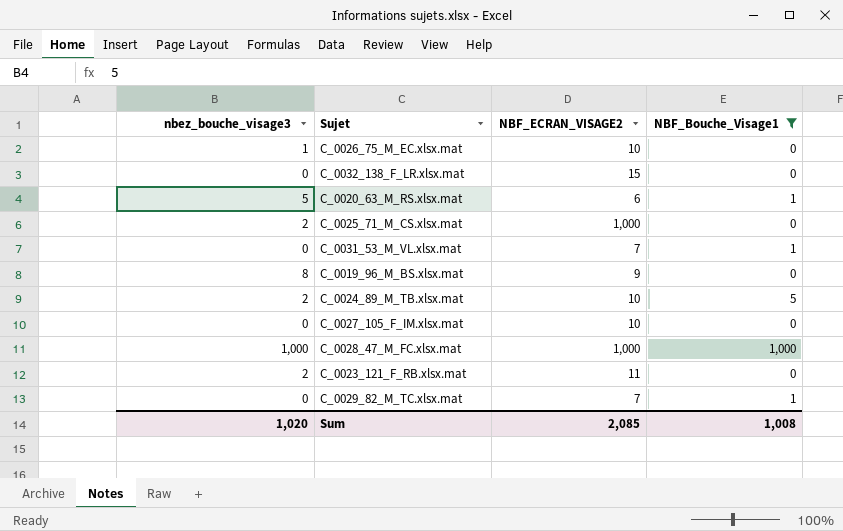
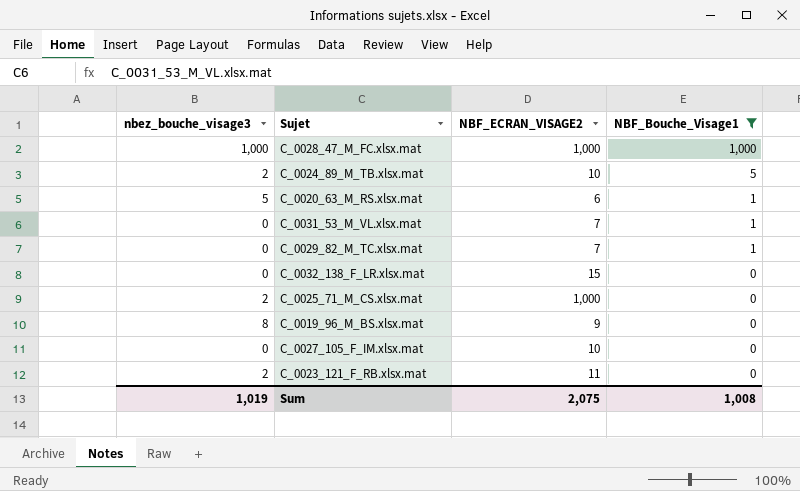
row order: none -> NBF_Bouche_Visage1 descending
row C_0026_75_M_EC.xlsx.mat: 1 | 10 | 0 -> none
Sum | nbez_bouche_visage3: 1,020 -> 1,019
Sum | NBF_ECRAN_VISAGE2: 2,085 -> 2,075

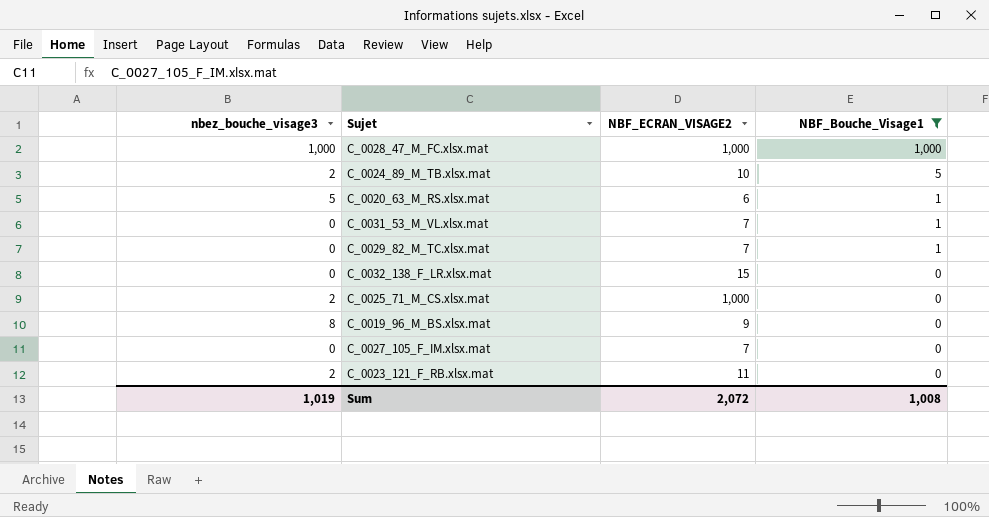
C_0027_105_F_IM.xlsx.mat | NBF_ECRAN_VISAGE2: 10 -> 7
Sum | NBF_ECRAN_VISAGE2: 2,075 -> 2,072

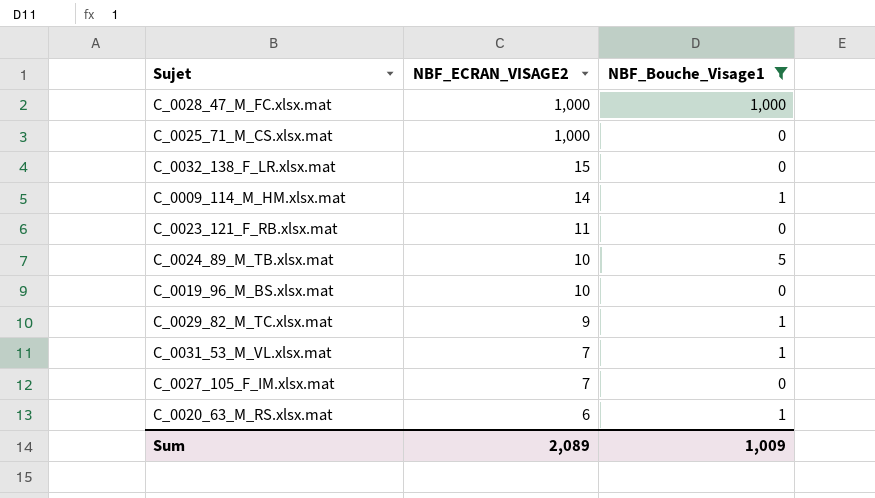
row order: NBF_Bouche_Visage1 descending -> NBF_ECRAN_VISAGE2 descending
column nbez_bouche_visage3 | position: 1 -> none
row C_0009_114_M_HM.xlsx.mat: none -> 14 | 1
C_0019_96_M_BS.xlsx.mat | NBF_ECRAN_VISAGE2: 9 -> 10
C_0029_82_M_TC.xlsx.mat | NBF_ECRAN_VISAGE2: 7 -> 9
Sum | NBF_ECRAN_VISAGE2: 2,072 -> 2,089
Sum | NBF_Bouche_Visage1: 1,008 -> 1,009

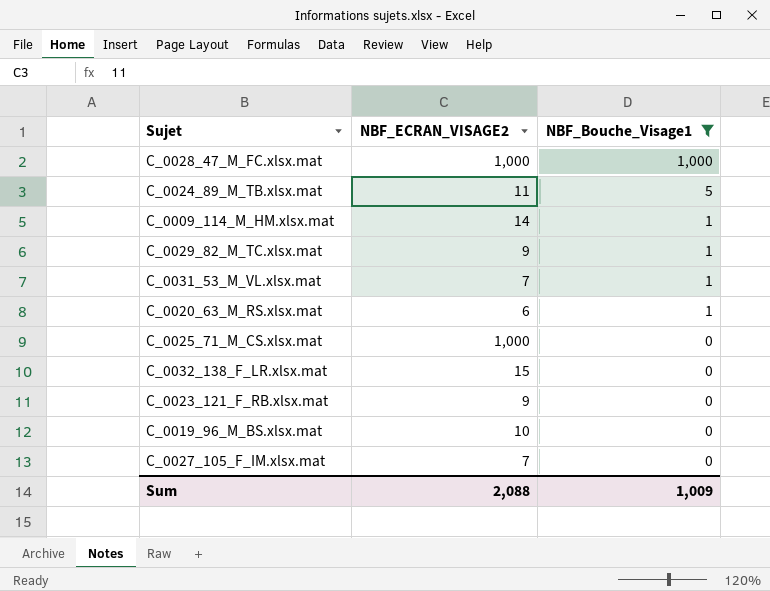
row order: NBF_ECRAN_VISAGE2 descending -> NBF_Bouche_Visage1 descending
C_0024_89_M_TB.xlsx.mat | NBF_ECRAN_VISAGE2: 10 -> 11
C_0023_121_F_RB.xlsx.mat | NBF_ECRAN_VISAGE2: 11 -> 9
Sum | NBF_ECRAN_VISAGE2: 2,089 -> 2,088

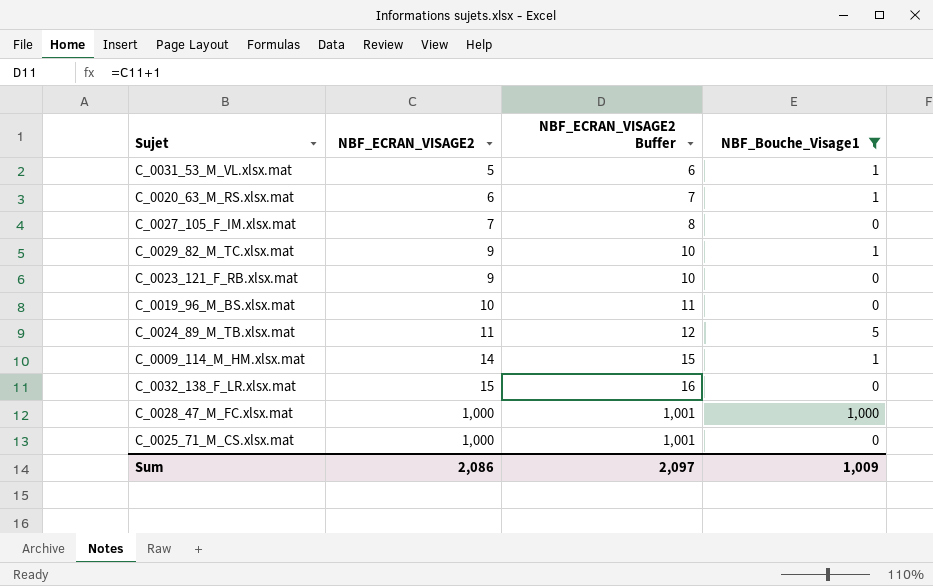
row order: NBF_Bouche_Visage1 descending -> NBF_ECRAN_VISAGE2 ascending
column NBF_ECRAN_VISAGE2 Buffer | formula: none -> [NBF_ECRAN_VISAGE2] + 1
C_0031_53_M_VL.xlsx.mat | NBF_ECRAN_VISAGE2: 7 -> 5
Sum | NBF_ECRAN_VISAGE2: 2,088 -> 2,086

